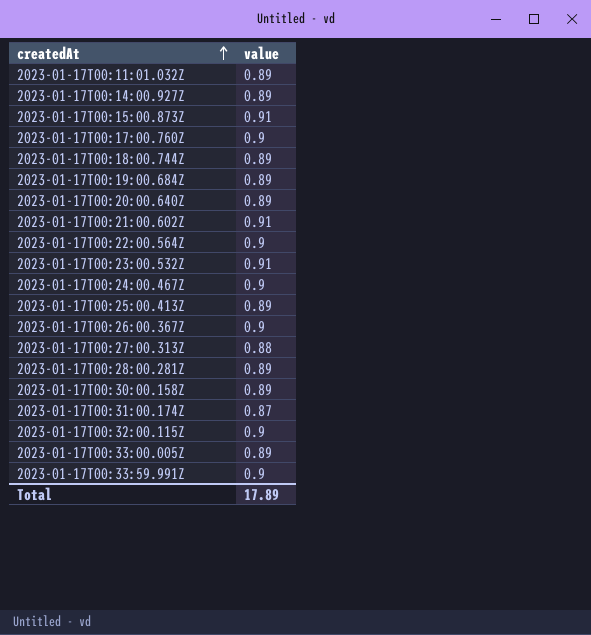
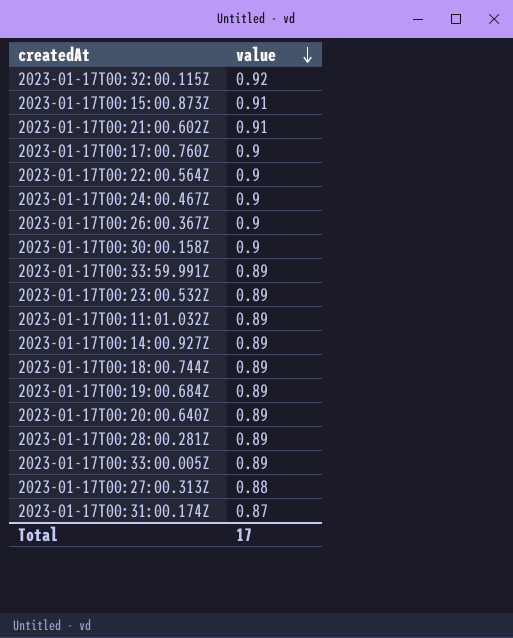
row order: createdAt ascending -> value descending
row 2023-01-17T00:25:00.413Z: 0.89 -> none
2023-01-17T00:32:00.115Z | value: 0.9 -> 0.92
2023-01-17T00:30:00.158Z | value: 0.89 -> 0.9
2023-01-17T00:33:59.991Z | value: 0.9 -> 0.89
2023-01-17T00:23:00.532Z | value: 0.91 -> 0.89
Total | value: 17.89 -> 17

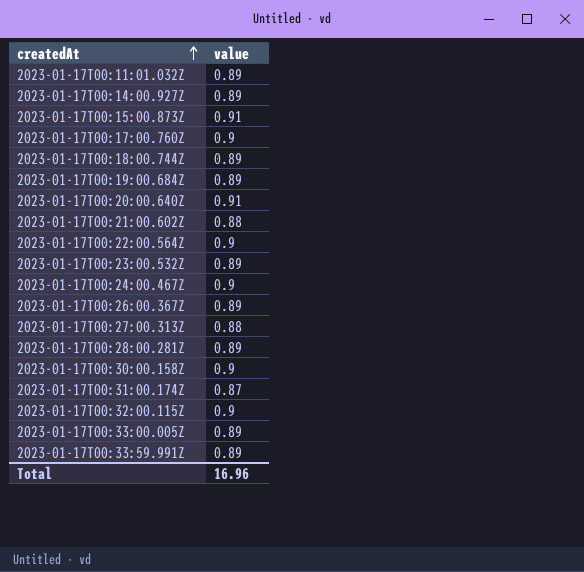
row order: value descending -> createdAt ascending
2023-01-17T00:20:00.640Z | value: 0.89 -> 0.91
2023-01-17T00:21:00.602Z | value: 0.91 -> 0.88
2023-01-17T00:26:00.367Z | value: 0.9 -> 0.89
2023-01-17T00:32:00.115Z | value: 0.92 -> 0.9
Total | value: 17 -> 16.96

